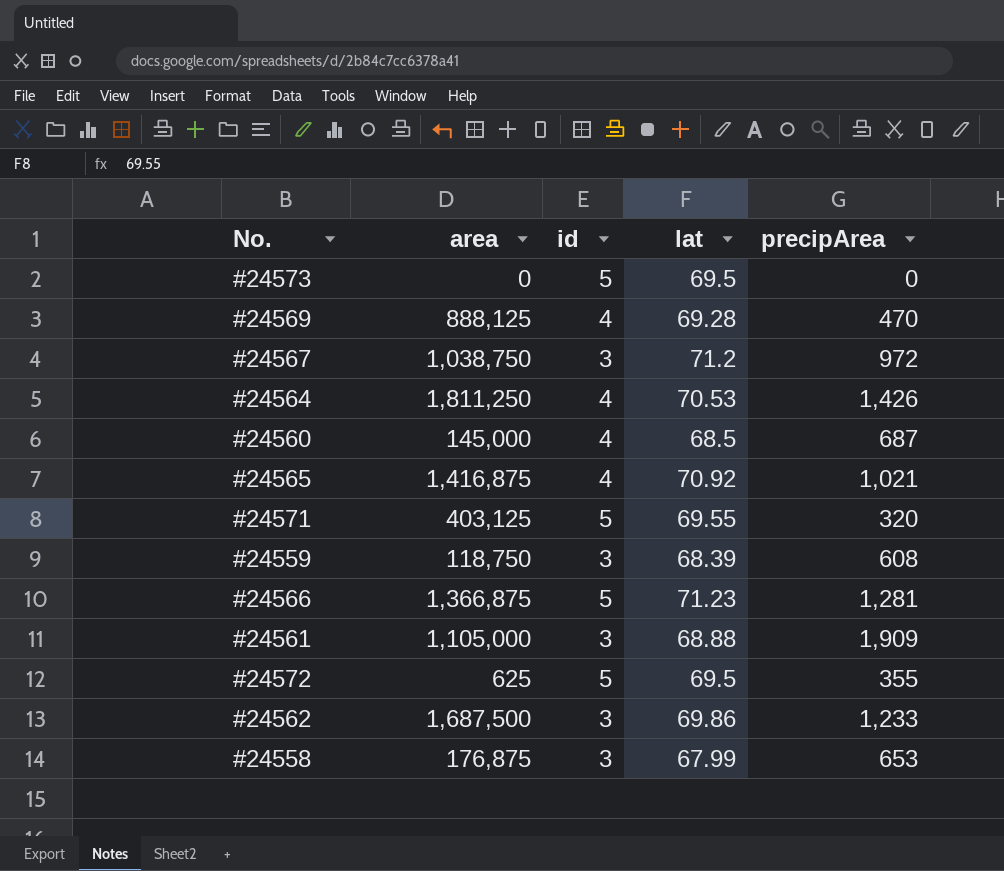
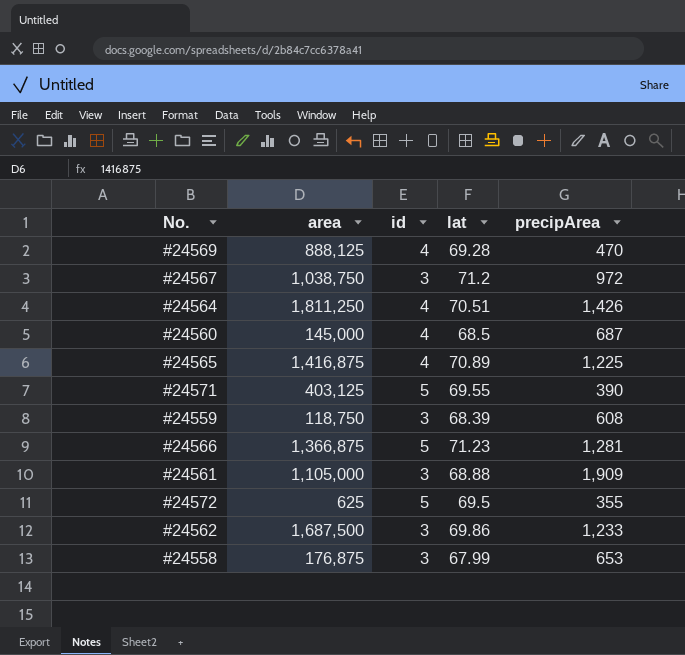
row #24573: 0 | 5 | 69.5 | 0 -> none
#24564 | lat: 70.53 -> 70.51
#24565 | lat: 70.92 -> 70.89
#24565 | precipArea: 1,021 -> 1,225
#24571 | precipArea: 320 -> 390

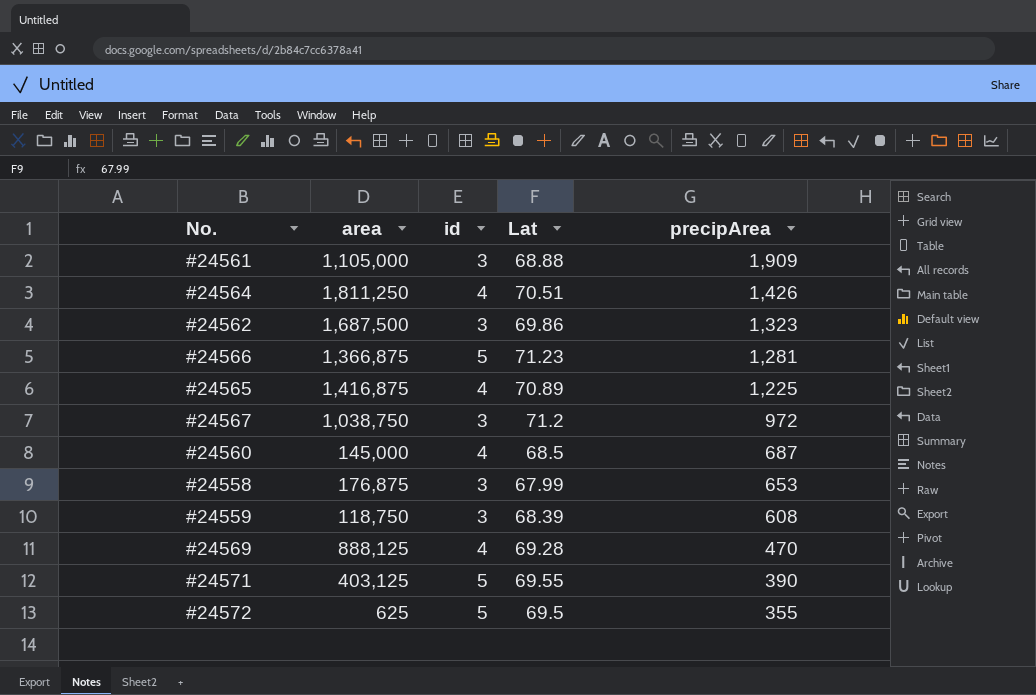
row order: none -> precipArea descending
column name: lat -> Lat
#24562 | precipArea: 1,233 -> 1,323

